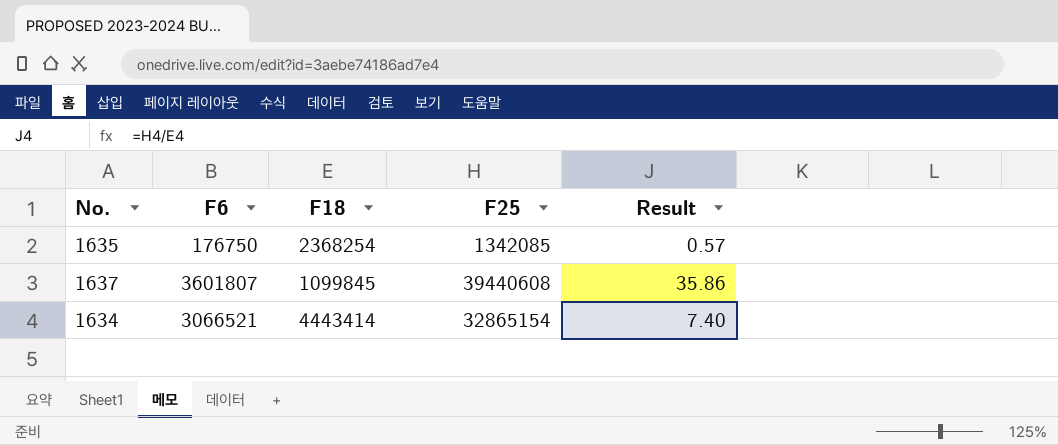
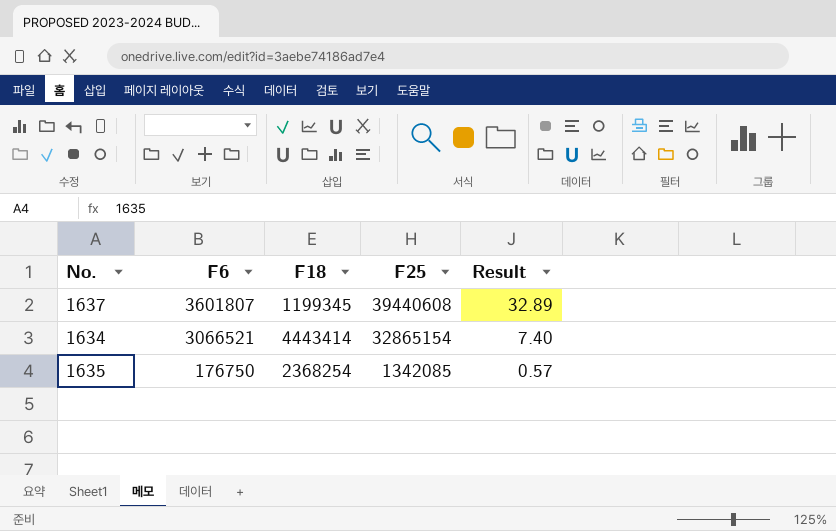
row order: none -> F6 descending
1637 | F18: 1099845 -> 1199345
1637 | Result: 35.86 -> 32.89

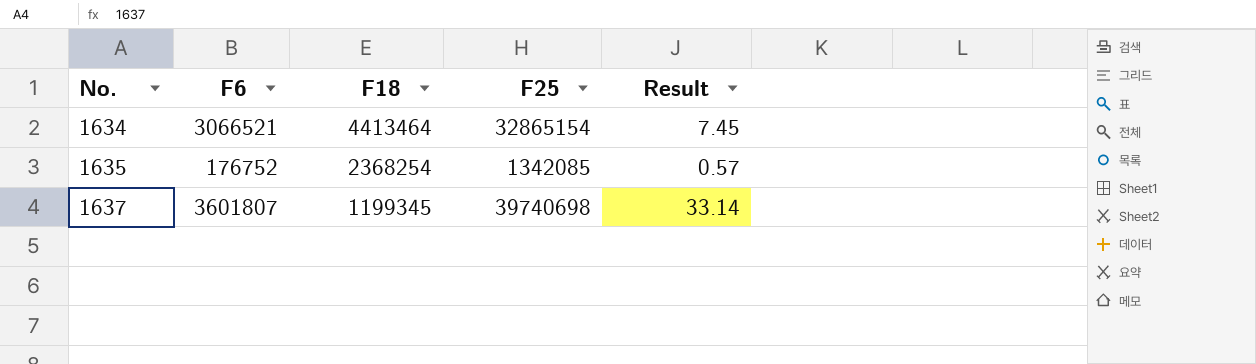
row order: F6 descending -> No. ascending
1634 | F18: 4443414 -> 4413464
1634 | Result: 7.40 -> 7.45
1635 | F6: 176750 -> 176752
1637 | F25: 39440608 -> 39740698
1637 | Result: 32.89 -> 33.14

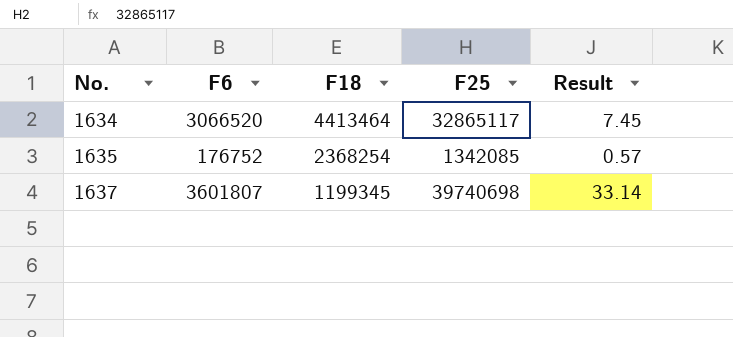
1634 | F6: 3066521 -> 3066520
1634 | F25: 32865154 -> 32865117

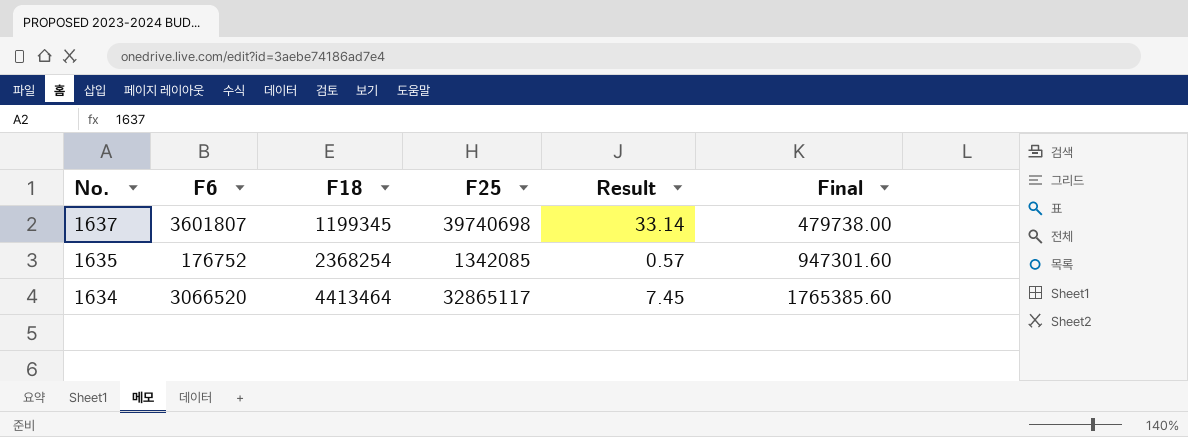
row order: No. ascending -> No. descending
column Final | formula: none -> [F18] * 0.4

